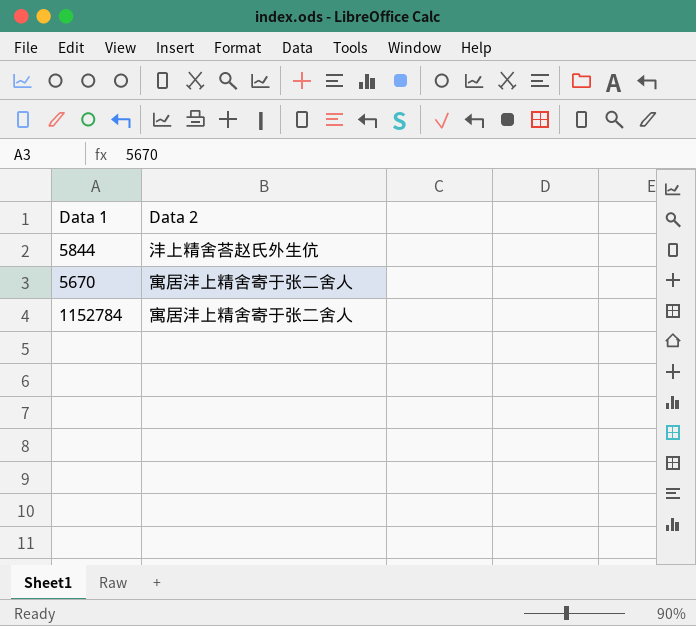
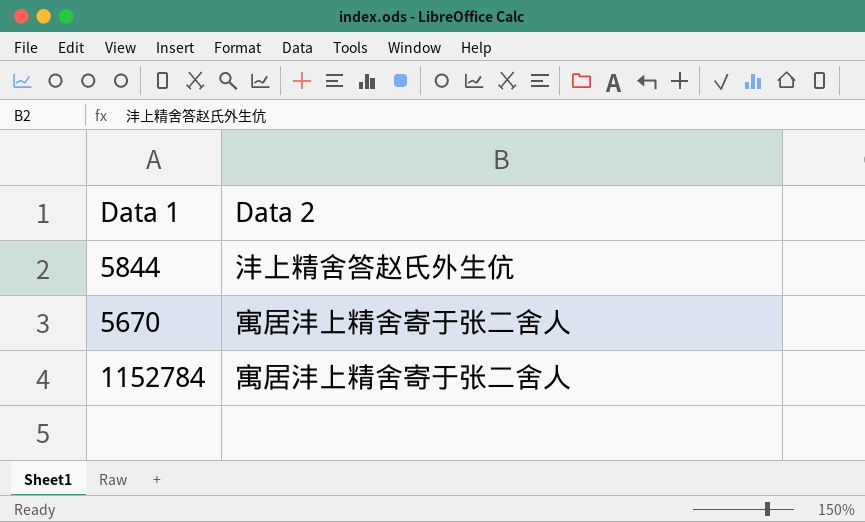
5844 | Data 2: 沣上精舍荅赵氏外生伉 -> 沣上精舍答赵氏外生伉

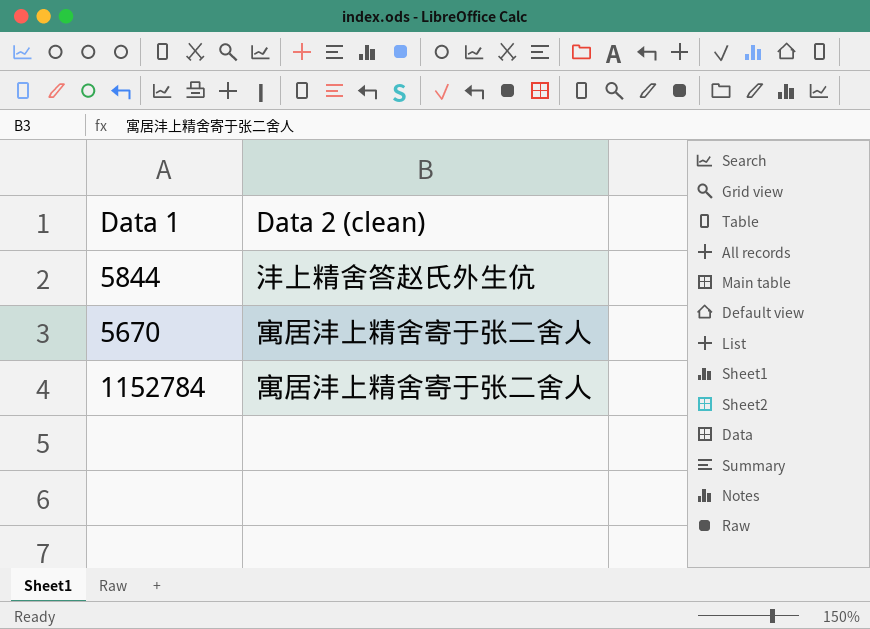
column name: Data 2 -> Data 2 (clean)

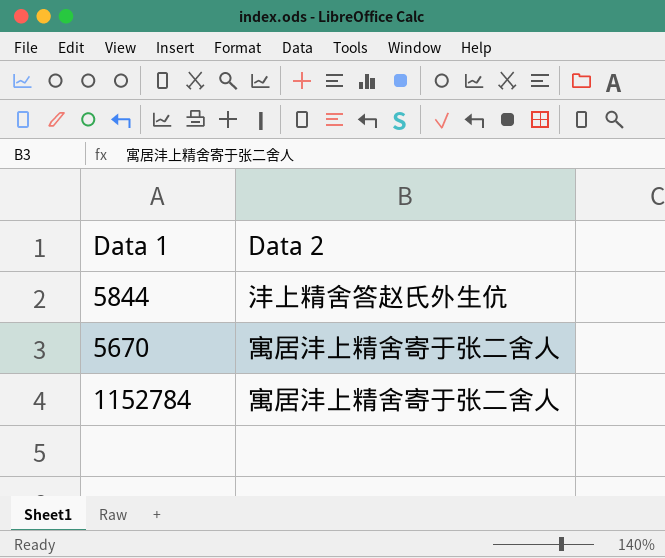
column name: Data 2 (clean) -> Data 2

